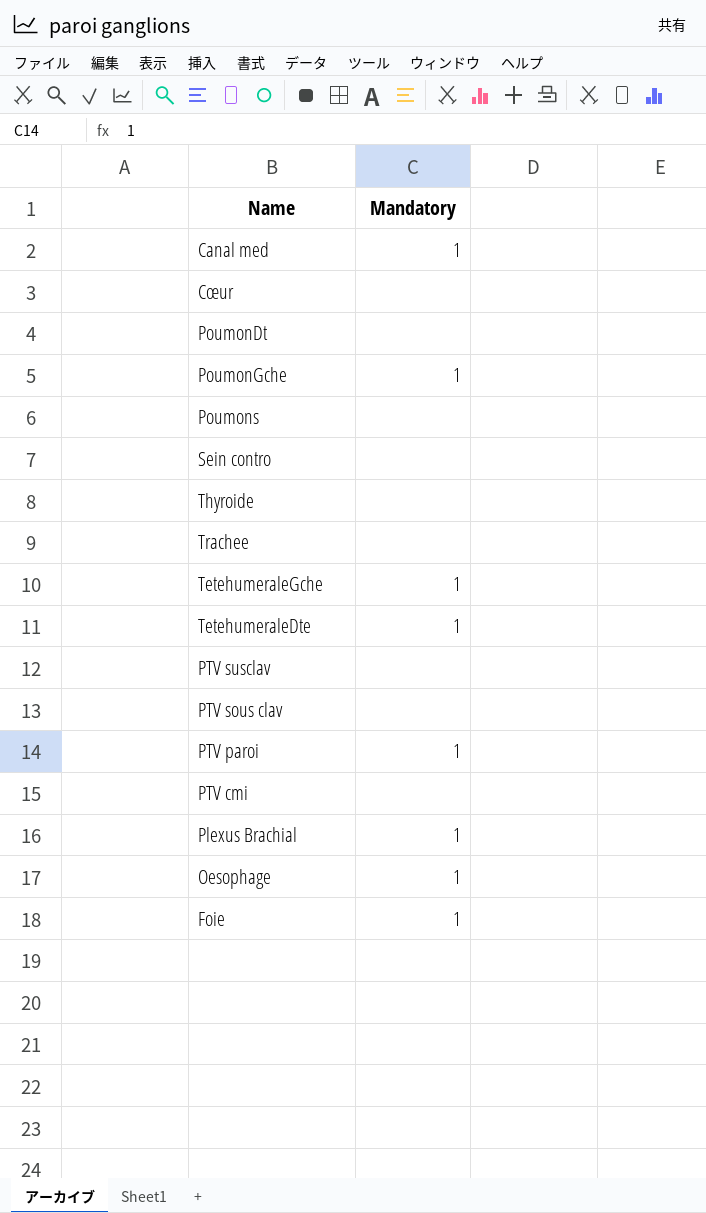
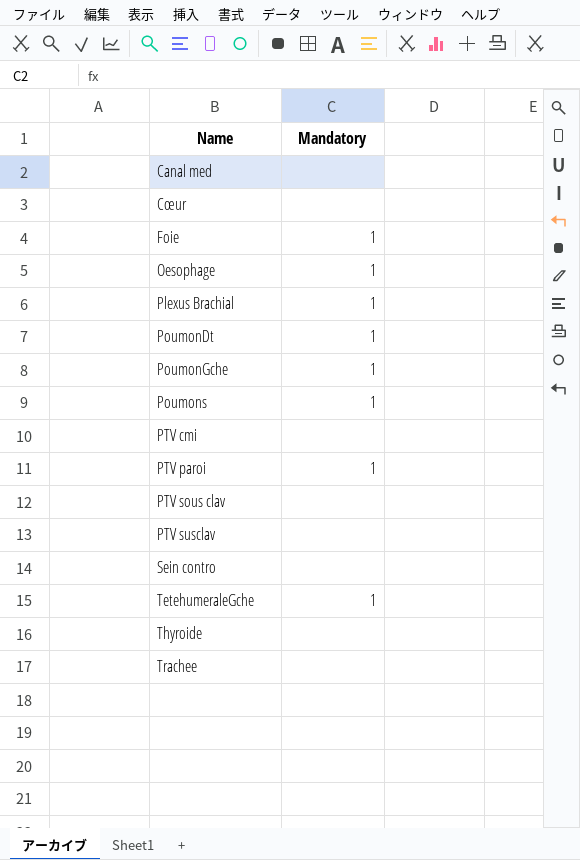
row order: none -> Name ascending
row TetehumeraleDte: 1 -> none
Canal med | Mandatory: 1 -> none
PoumonDt | Mandatory: none -> 1
Poumons | Mandatory: none -> 1

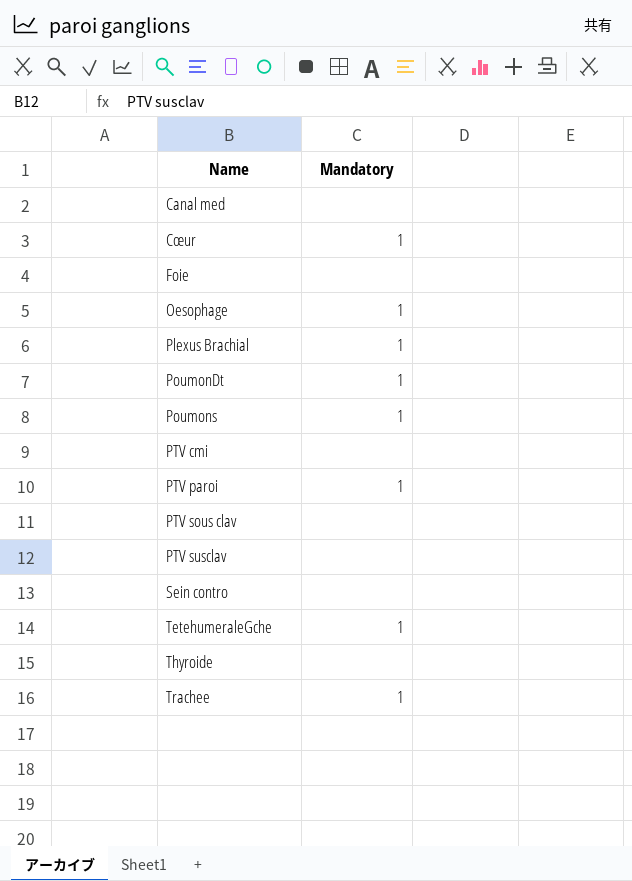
row PoumonGche: 1 -> none
Cœur | Mandatory: none -> 1
Foie | Mandatory: 1 -> none
Trachee | Mandatory: none -> 1

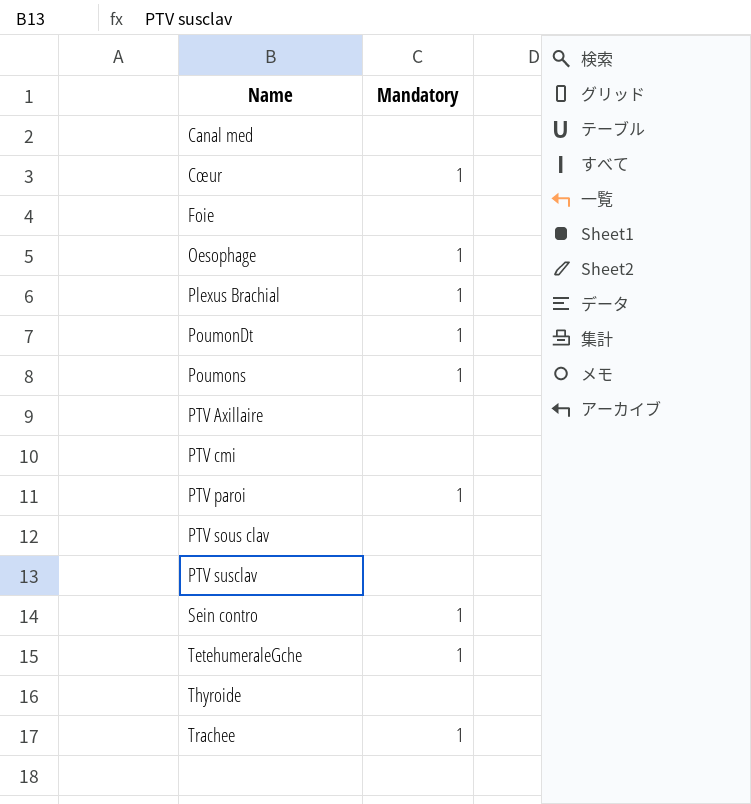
row PTV Axillaire: none -> none
Sein contro | Mandatory: none -> 1

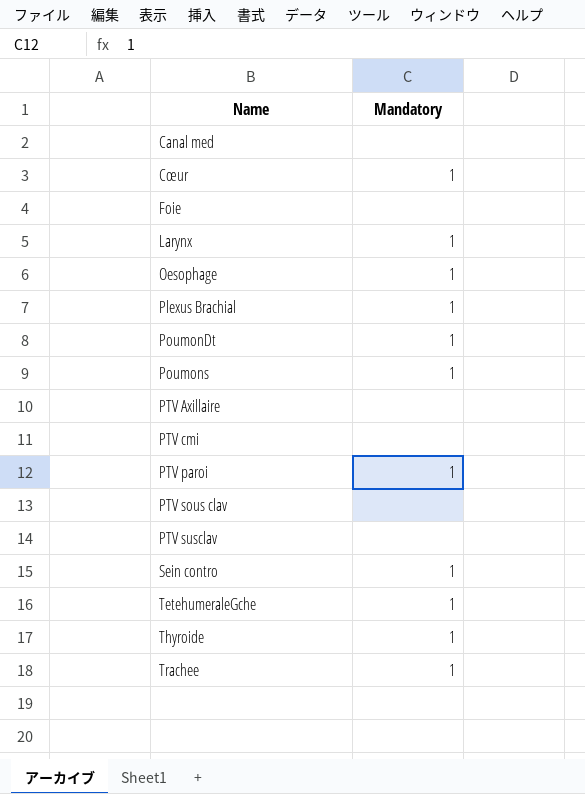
row Larynx: none -> 1
Thyroide | Mandatory: none -> 1

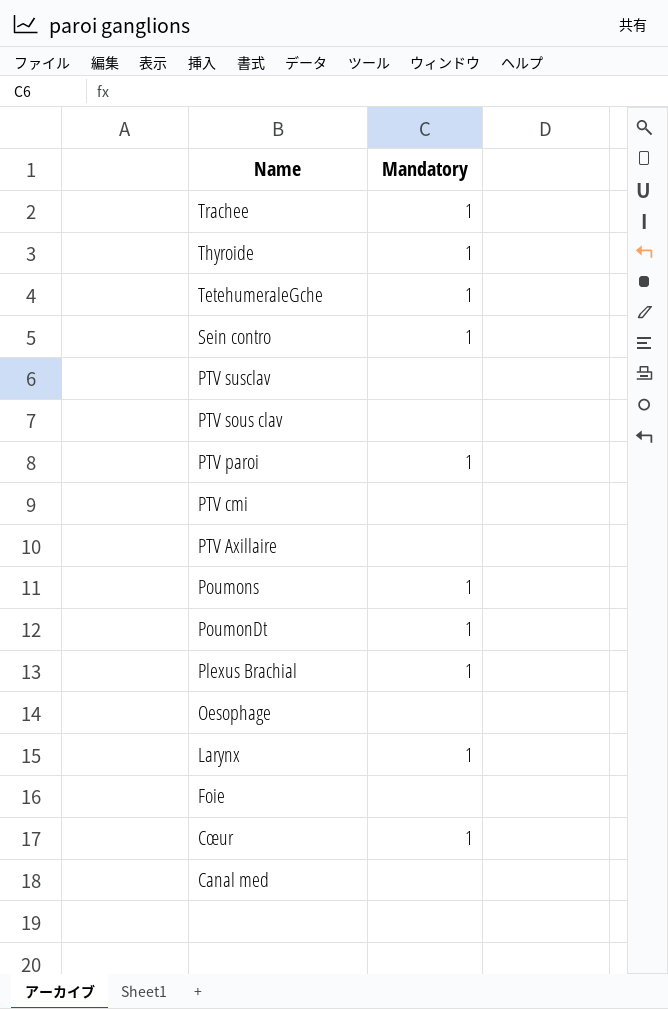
row order: Name ascending -> Name descending
Oesophage | Mandatory: 1 -> none

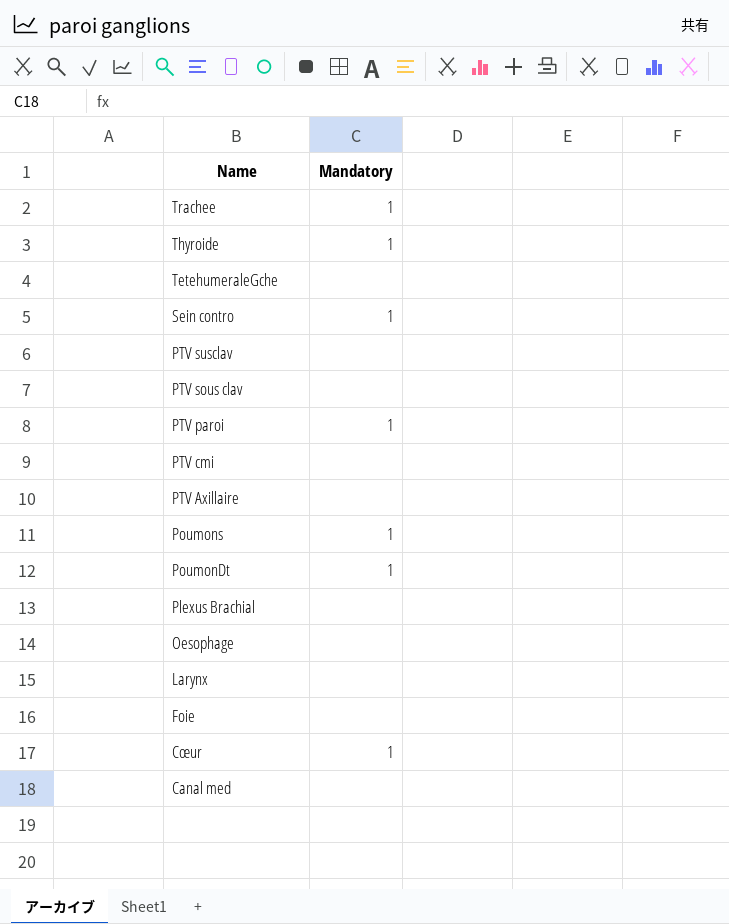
TetehumeraleGche | Mandatory: 1 -> none
Plexus Brachial | Mandatory: 1 -> none
Larynx | Mandatory: 1 -> none

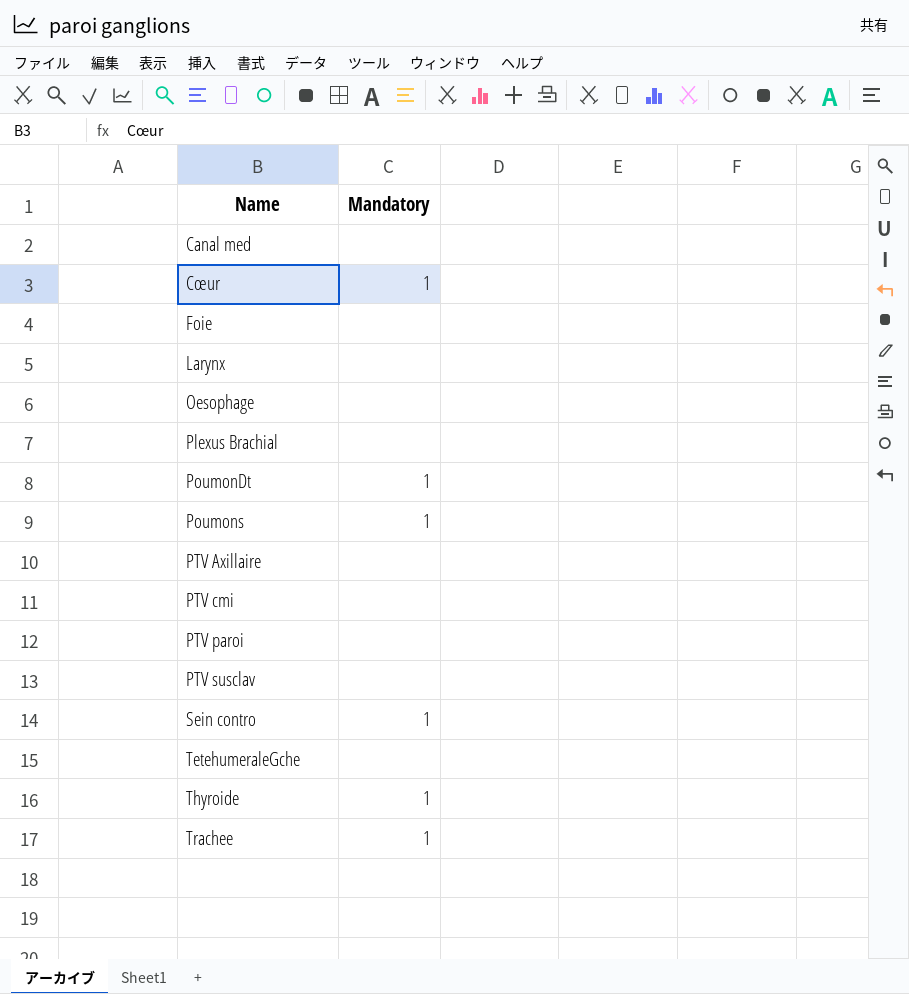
row order: Name descending -> Name ascending
row PTV sous clav: none -> none
PTV paroi | Mandatory: 1 -> none

